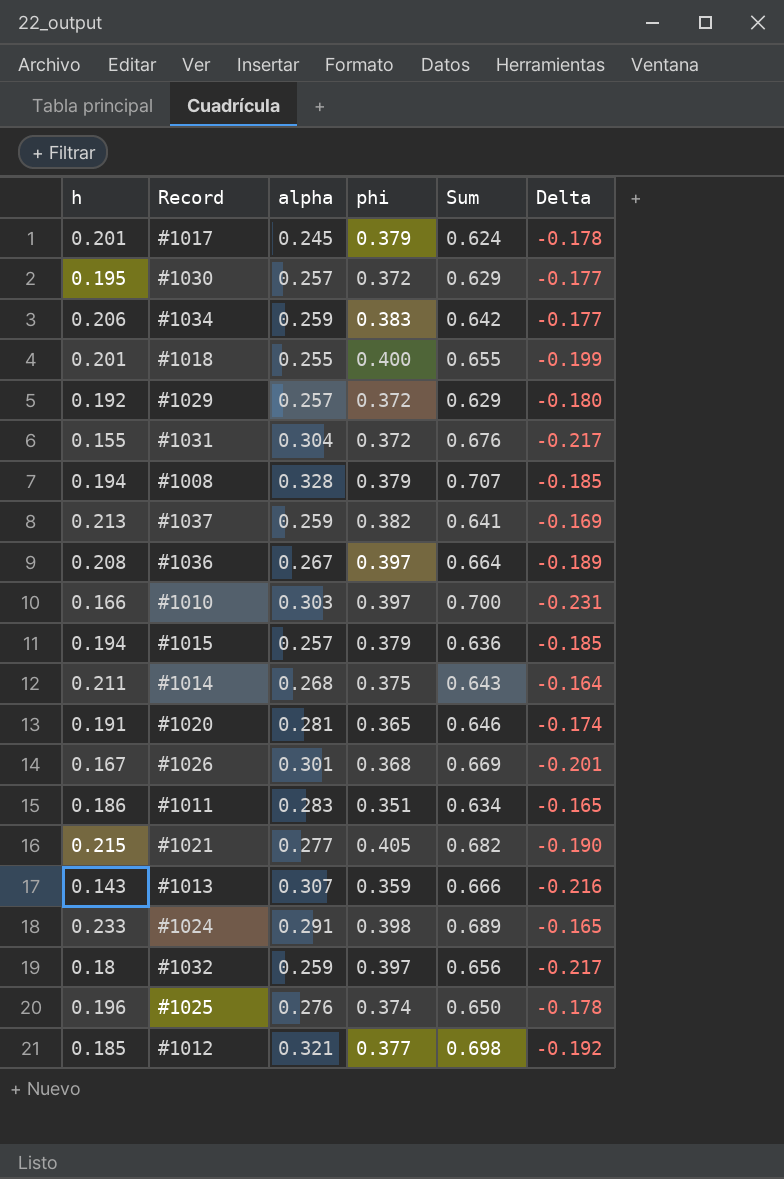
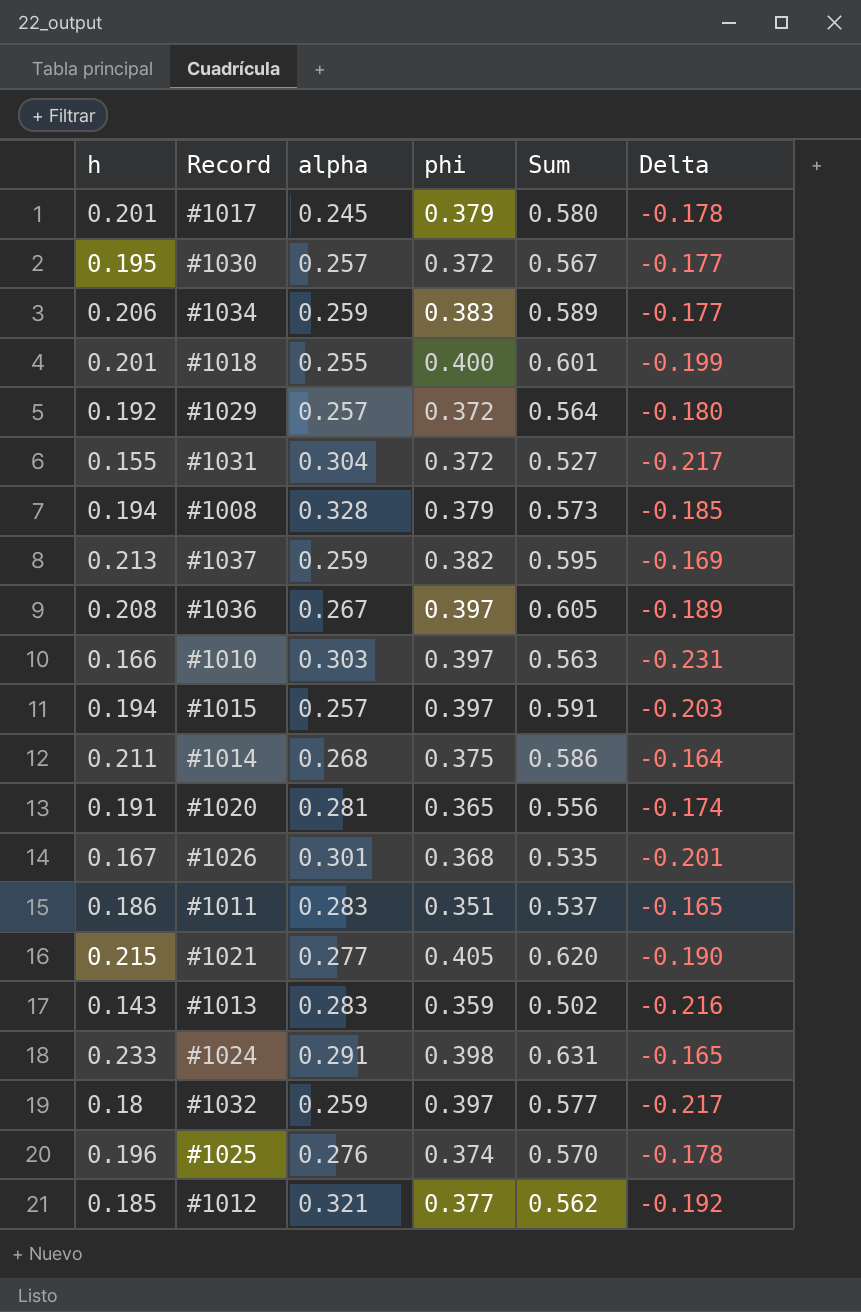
column Sum | formula: [alpha] + [phi] -> [h] + [phi]
#1015 | phi: 0.379 -> 0.397
#1015 | Delta: -0.185 -> -0.203
#1013 | alpha: 0.307 -> 0.283

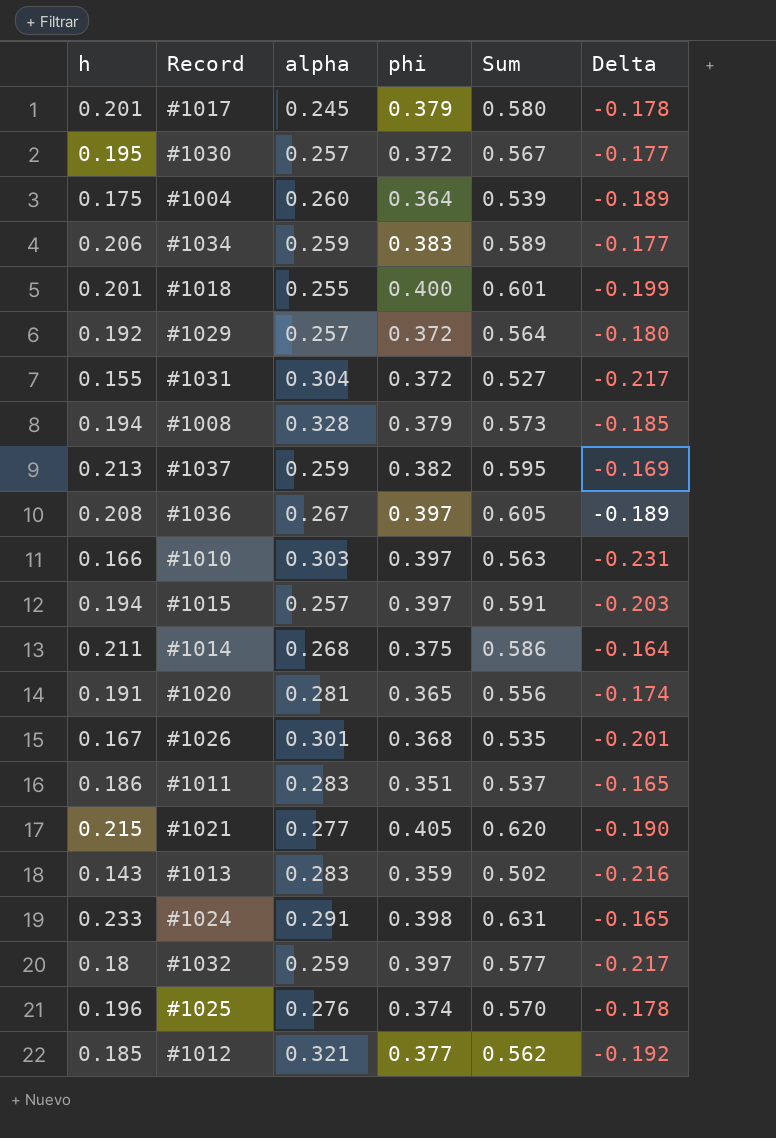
row #1004: none -> 0.175 | 0.260 | 0.364 | 0.539 | -0.189

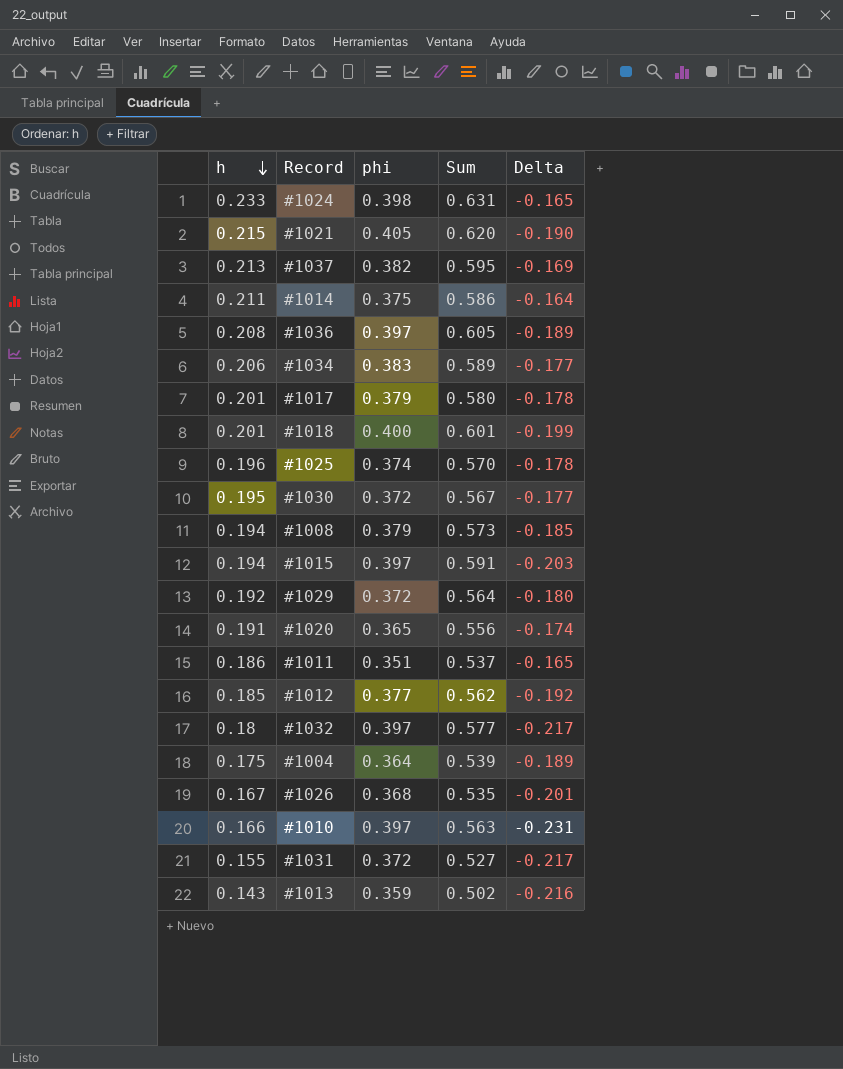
row order: none -> h descending
column alpha | position: 3 -> none

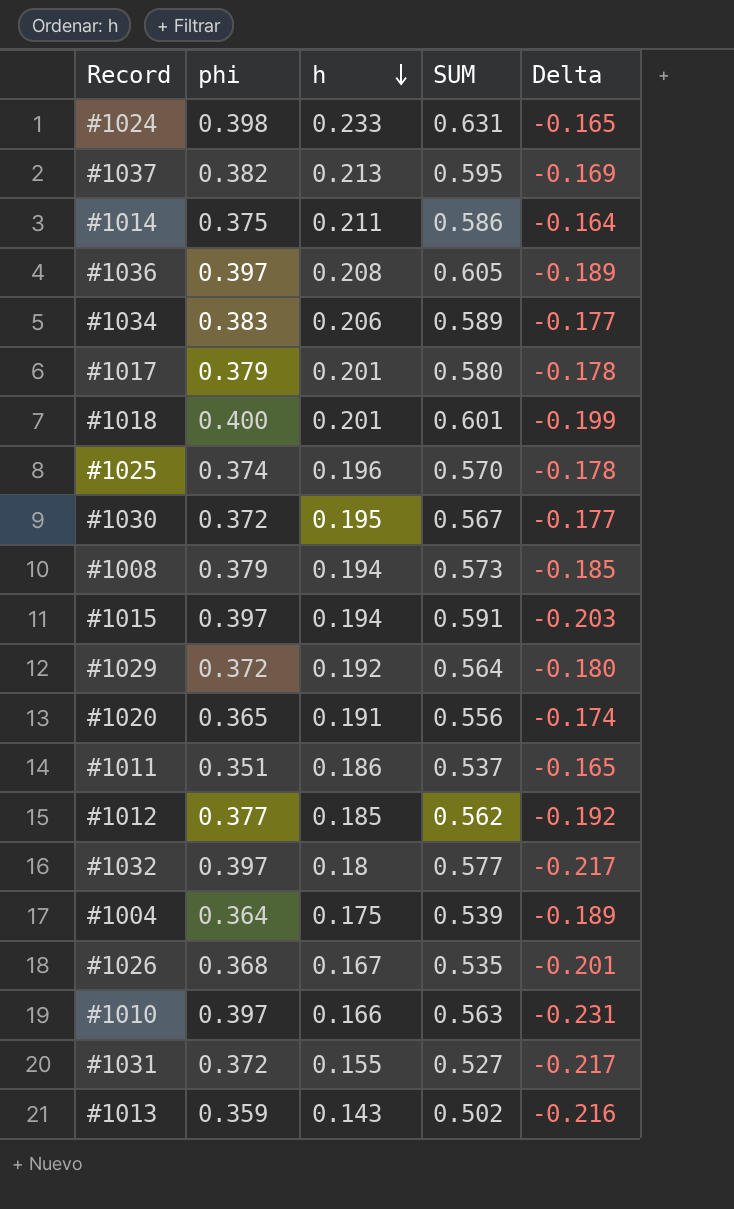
column h | position: 1 -> 3
column name: Sum -> SUM
row #1021: 0.215 | 0.405 | 0.620 | -0.190 -> none

